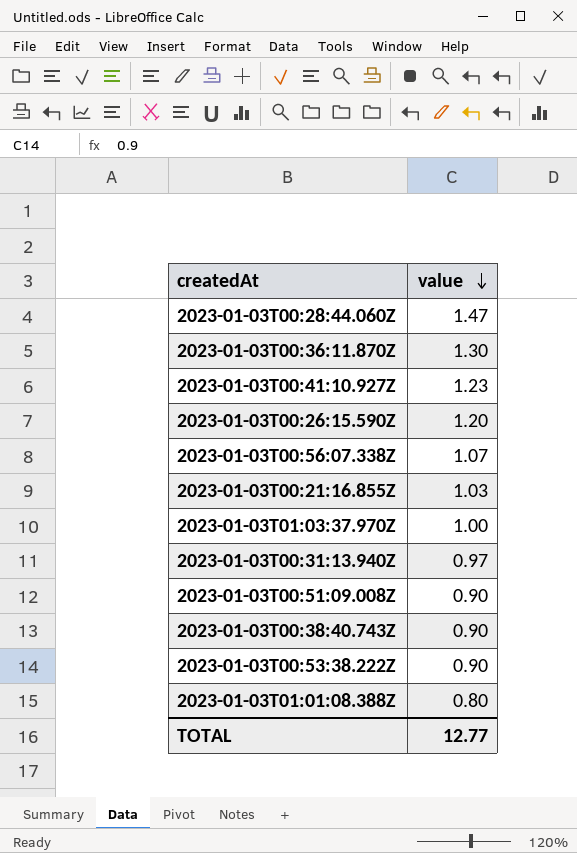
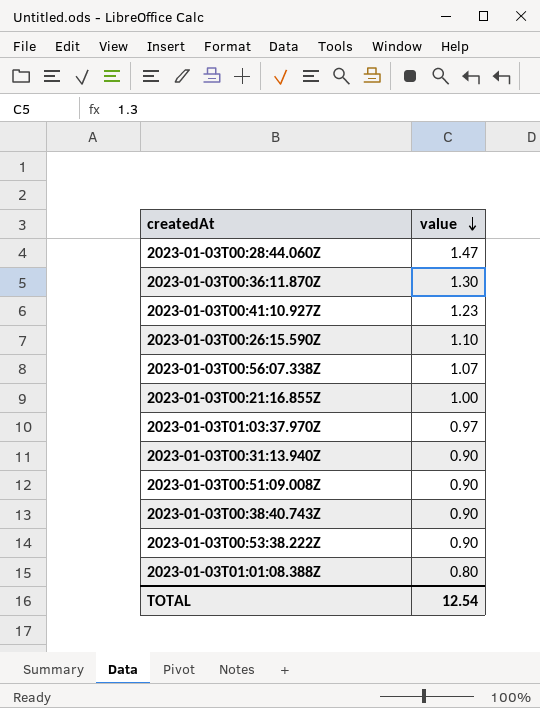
2023-01-03T00:26:15.590Z | value: 1.20 -> 1.10
2023-01-03T00:21:16.855Z | value: 1.03 -> 1.00
2023-01-03T01:03:37.970Z | value: 1.00 -> 0.97
2023-01-03T00:31:13.940Z | value: 0.97 -> 0.90
TOTAL | value: 12.77 -> 12.54

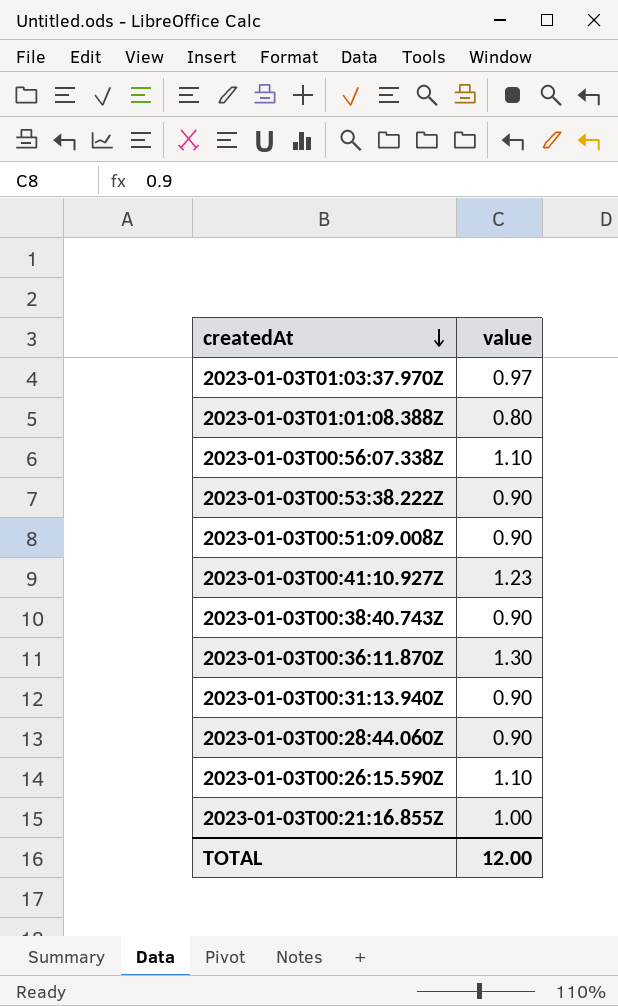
row order: value descending -> createdAt descending
2023-01-03T00:56:07.338Z | value: 1.07 -> 1.10
2023-01-03T00:28:44.060Z | value: 1.47 -> 0.90
TOTAL | value: 12.54 -> 12.00

